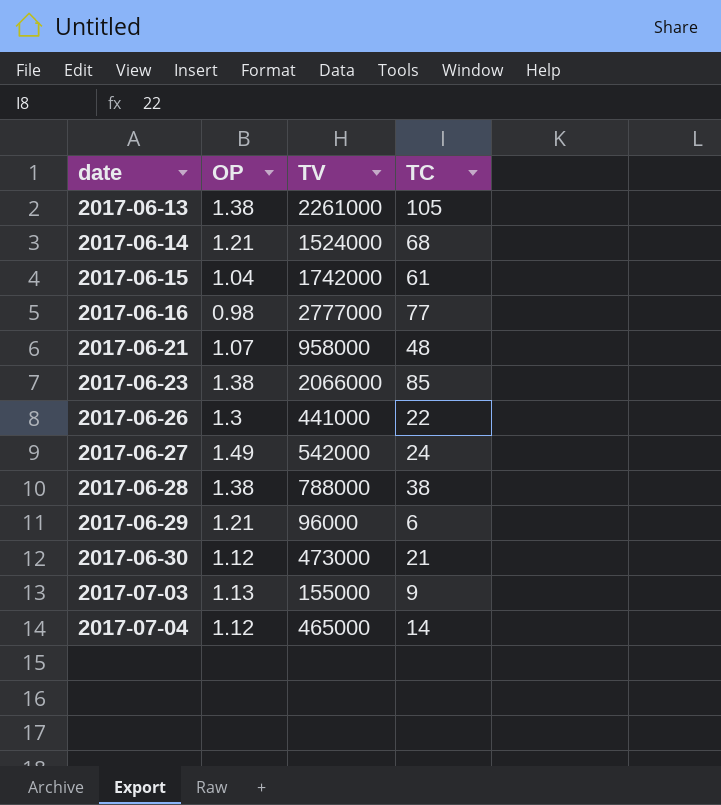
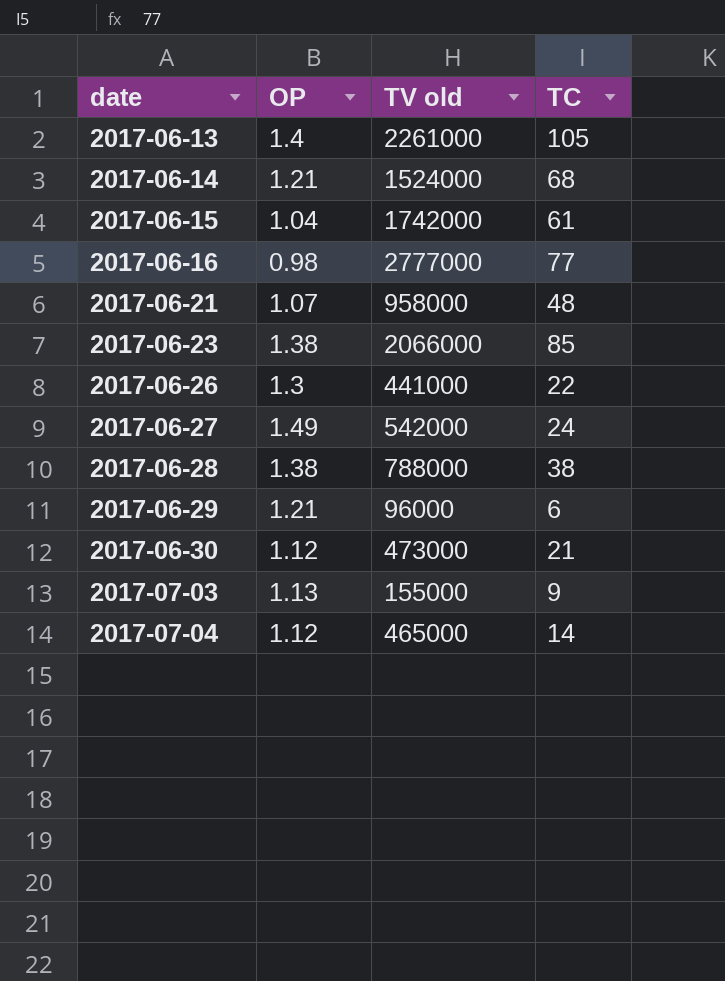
column name: TV -> TV old
2017-06-13 | OP: 1.38 -> 1.4

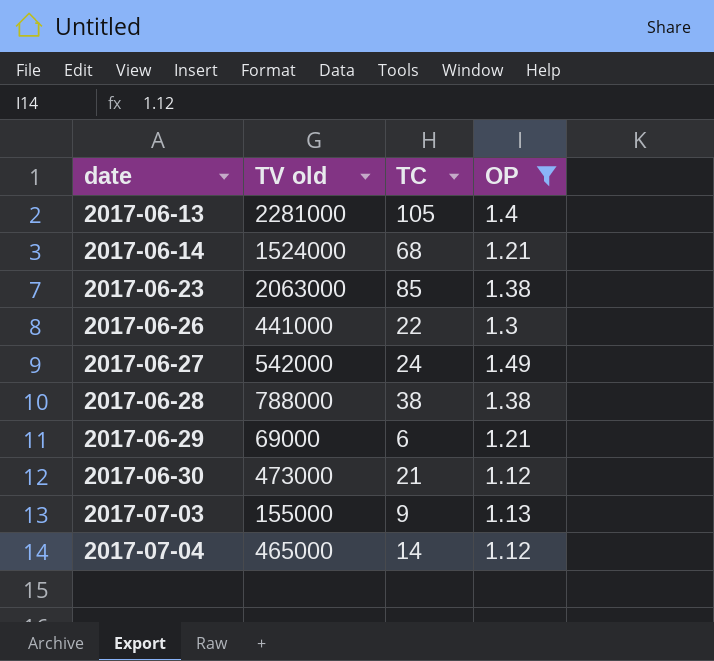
filter: none -> OP >= 1.12
column OP | position: 2 -> 4
2017-06-13 | TV old: 2261000 -> 2281000
2017-06-23 | TV old: 2066000 -> 2063000
2017-06-29 | TV old: 96000 -> 69000

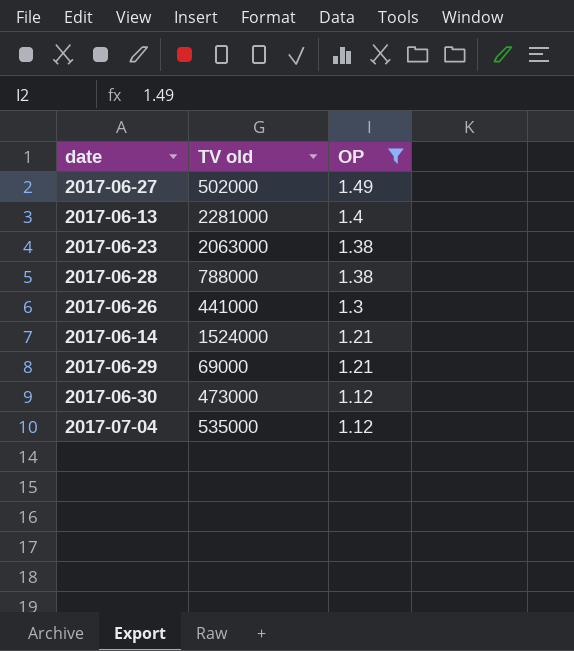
row order: date ascending -> OP descending
column TC | position: 3 -> none
row 2017-07-03: 155000 | 9 | 1.13 -> none
2017-06-27 | TV old: 542000 -> 502000
2017-07-04 | TV old: 465000 -> 535000

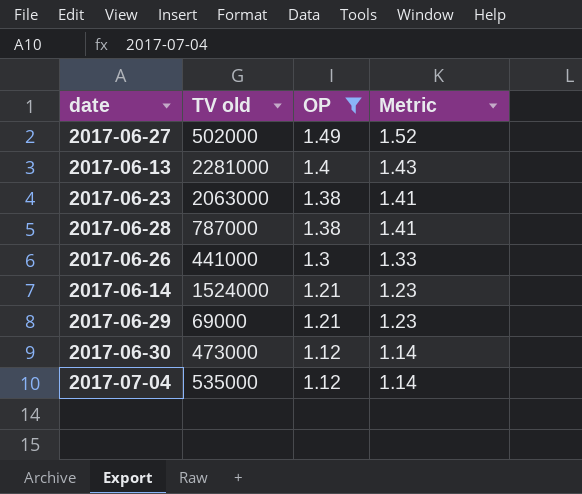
column Metric | formula: none -> [OP] * 1.02
2017-06-28 | TV old: 788000 -> 787000

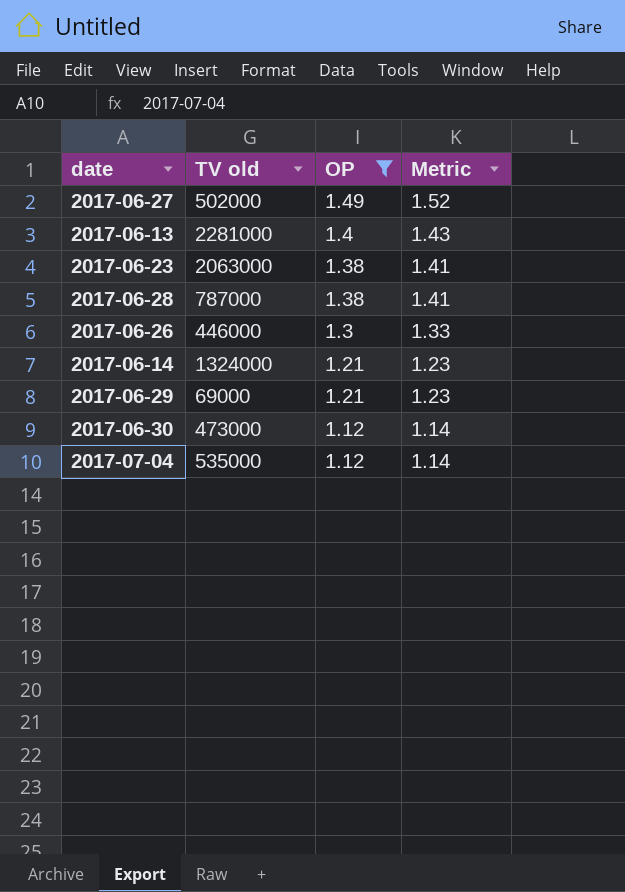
2017-06-26 | TV old: 441000 -> 446000
2017-06-14 | TV old: 1524000 -> 1324000

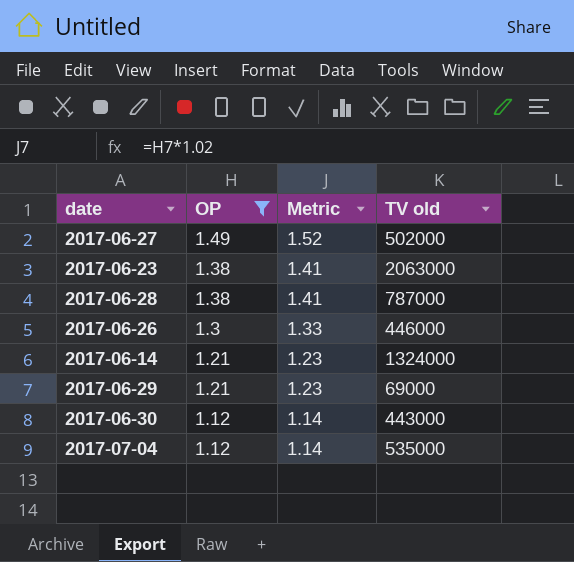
column TV old | position: 2 -> 4
row 2017-06-13: 2281000 | 1.4 | 1.43 -> none
2017-06-30 | TV old: 473000 -> 443000

